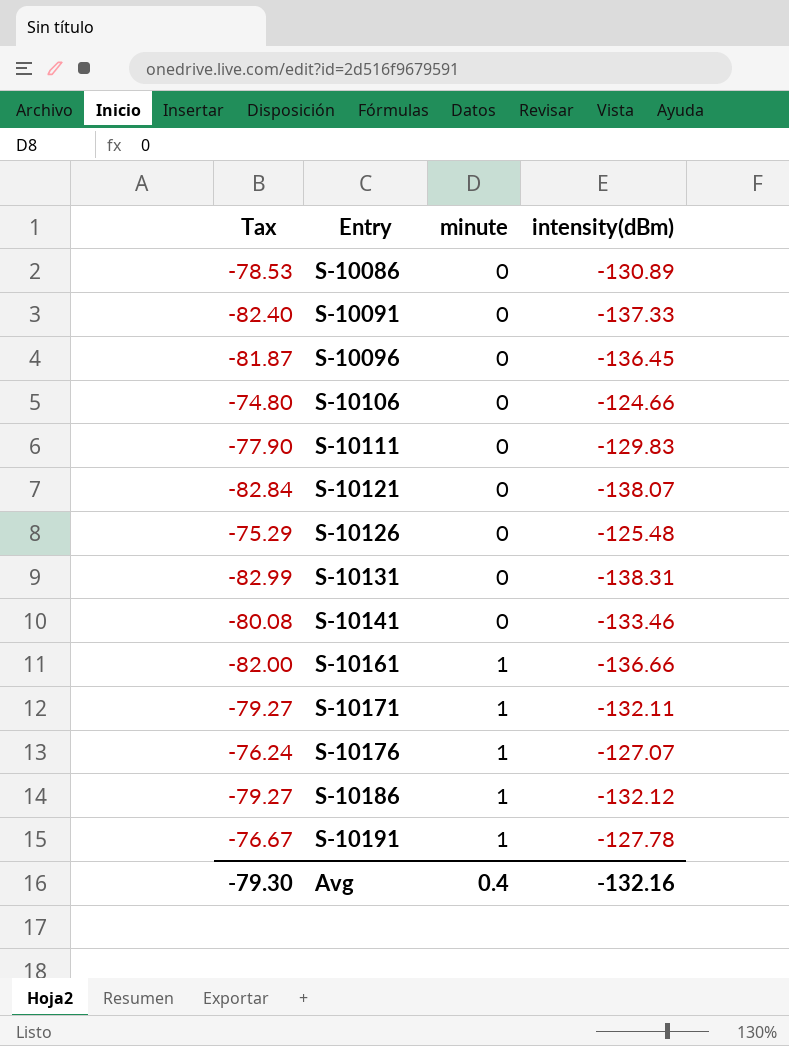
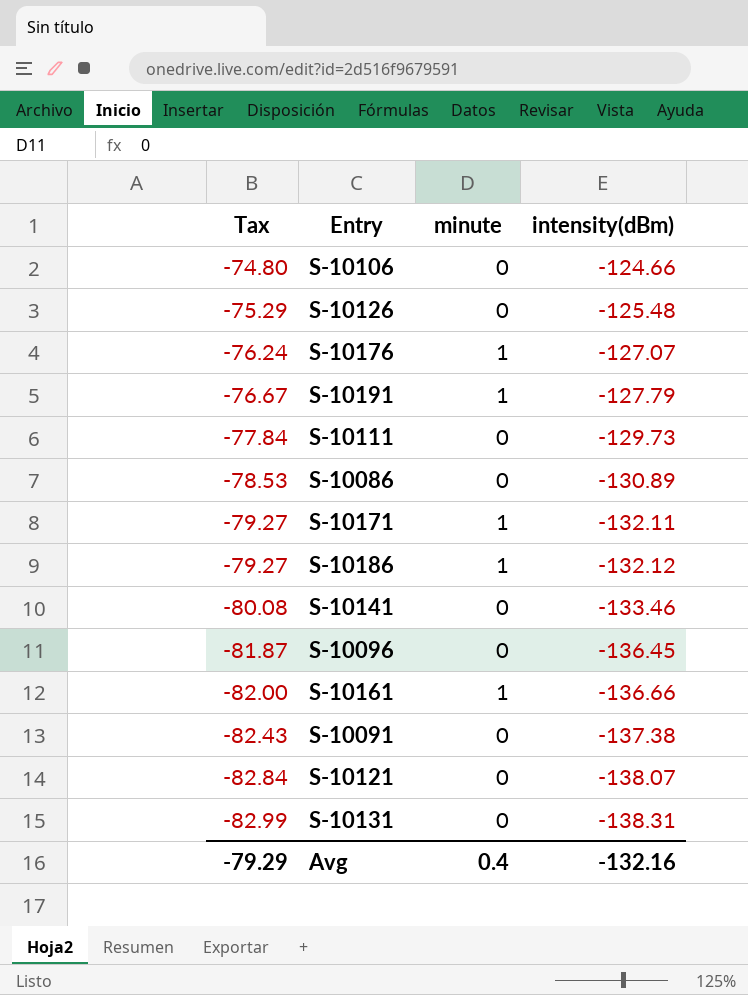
row order: Entry ascending -> Tax descending
S-10191 | intensity(dBm): -127.78 -> -127.79
S-10111 | Tax: -77.90 -> -77.84
S-10111 | intensity(dBm): -129.83 -> -129.73
S-10091 | Tax: -82.40 -> -82.43
S-10091 | intensity(dBm): -137.33 -> -137.38
Avg | Tax: -79.30 -> -79.29

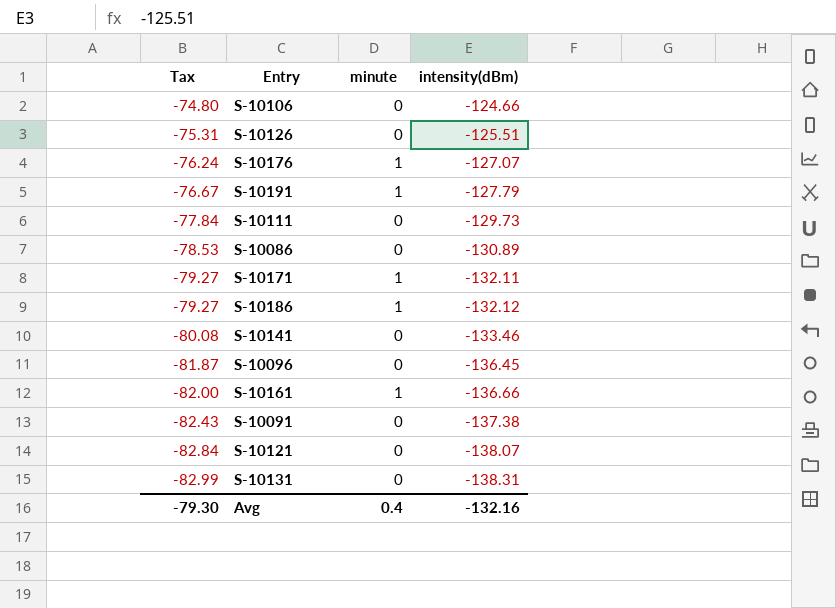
S-10126 | Tax: -75.29 -> -75.31
S-10126 | intensity(dBm): -125.48 -> -125.51
Avg | Tax: -79.29 -> -79.30

